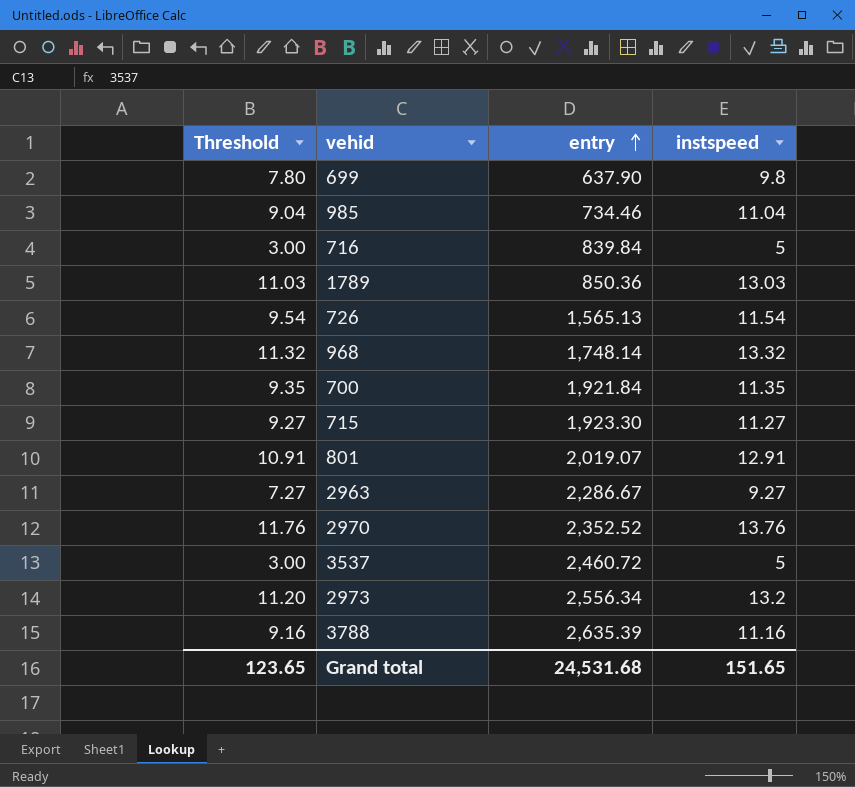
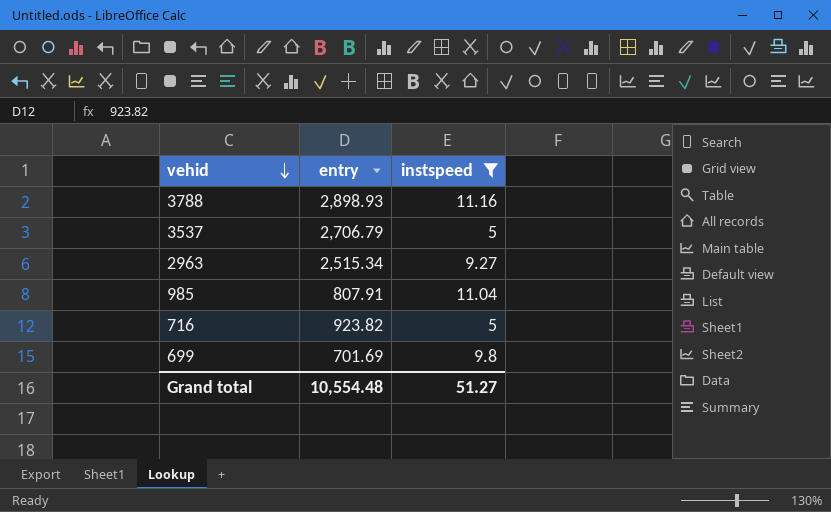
filter: none -> instspeed <= 11.16
row order: entry ascending -> vehid descending
column Threshold | formula: [instspeed] - 2 -> none
3788 | entry: 2,635.39 -> 2,898.93
3537 | entry: 2,460.72 -> 2,706.79
2963 | entry: 2,286.67 -> 2,515.34
985 | entry: 734.46 -> 807.91
716 | entry: 839.84 -> 923.82
699 | entry: 637.90 -> 701.69
Grand total | entry: 24,531.68 -> 10,554.48
Grand total | instspeed: 151.65 -> 51.27

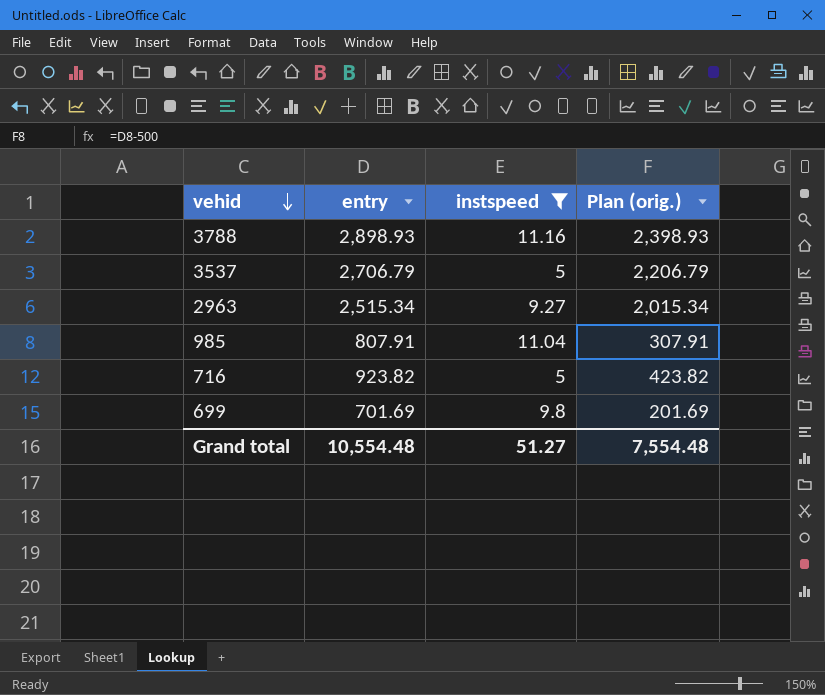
column Plan (orig.) | formula: none -> [entry] - 500

